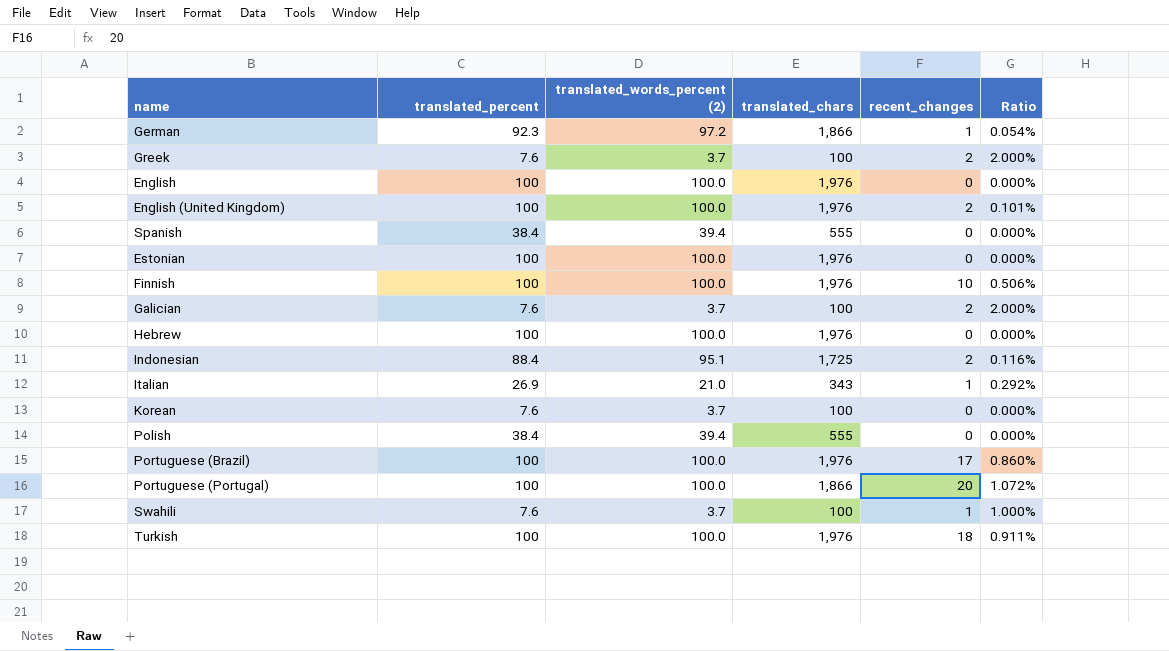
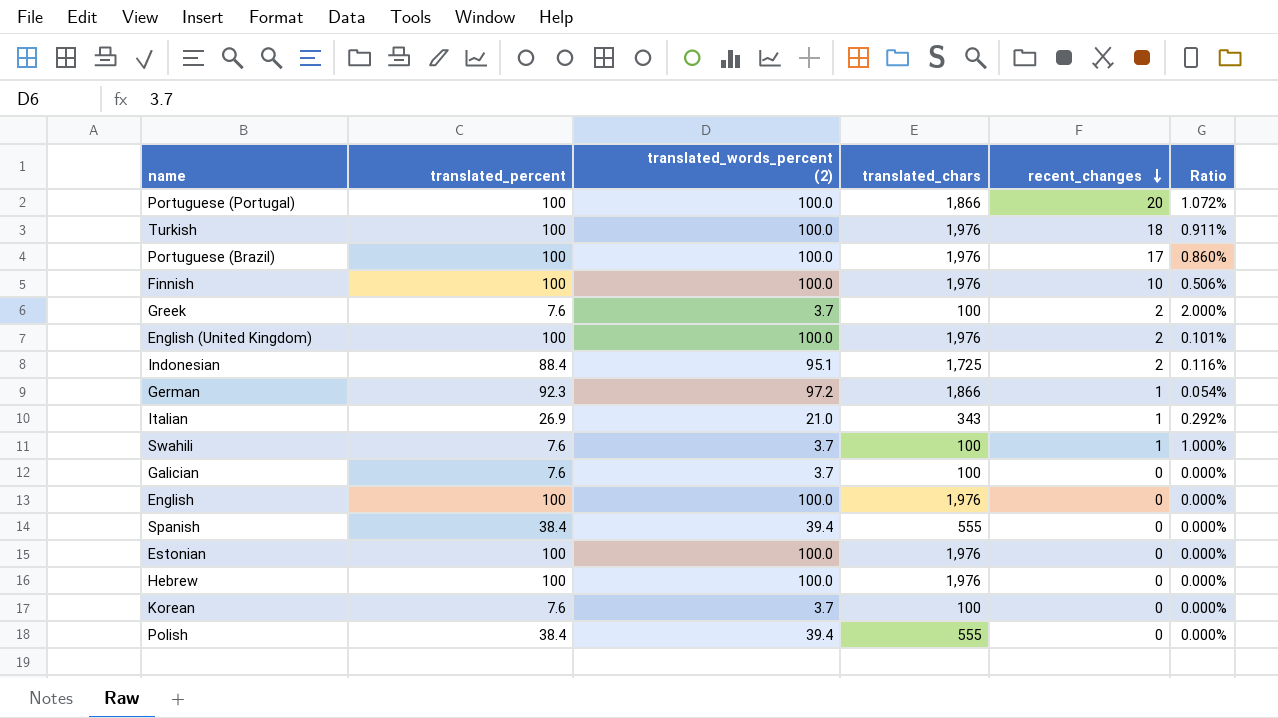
row order: none -> recent_changes descending
Galician | recent_changes: 2 -> 0
Galician | Ratio: 2.000% -> 0.000%

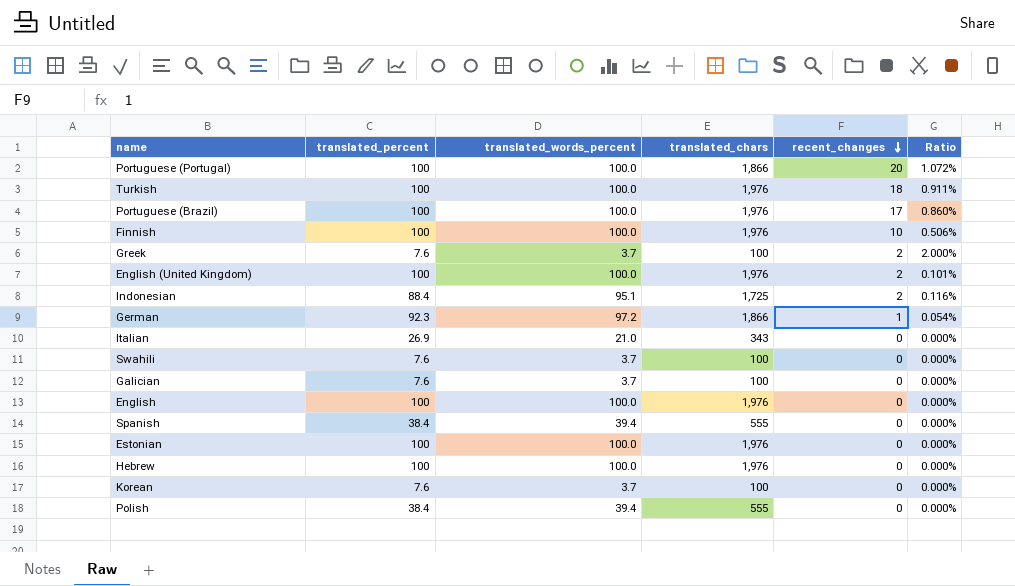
column name: translated_words_percent (2) -> translated_words_percent
Italian | recent_changes: 1 -> 0
Italian | Ratio: 0.292% -> 0.000%
Swahili | recent_changes: 1 -> 0
Swahili | Ratio: 1.000% -> 0.000%

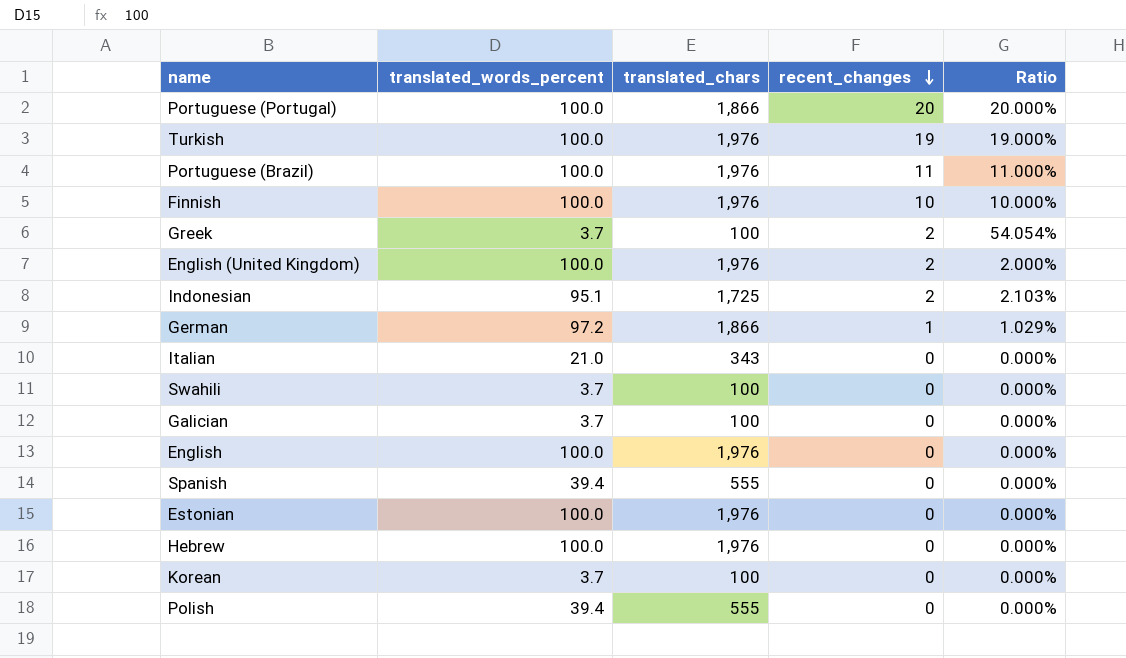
column translated_percent | position: 2 -> none
column Ratio | formula: [recent_changes] / [translated_chars] -> [recent_changes] / [translated_words_percent]
Turkish | recent_changes: 18 -> 19
Portuguese (Brazil) | recent_changes: 17 -> 11

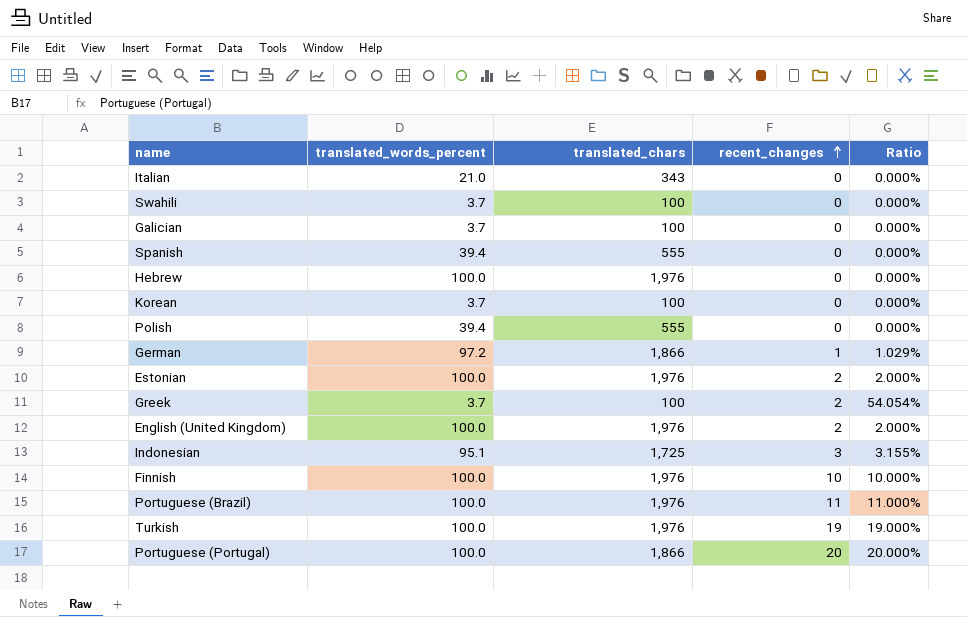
row order: recent_changes descending -> recent_changes ascending
row English: 100.0 | 1,976 | 0 | 0.000% -> none
Estonian | recent_changes: 0 -> 2
Estonian | Ratio: 0.000% -> 2.000%
Indonesian | recent_changes: 2 -> 3
Indonesian | Ratio: 2.103% -> 3.155%

